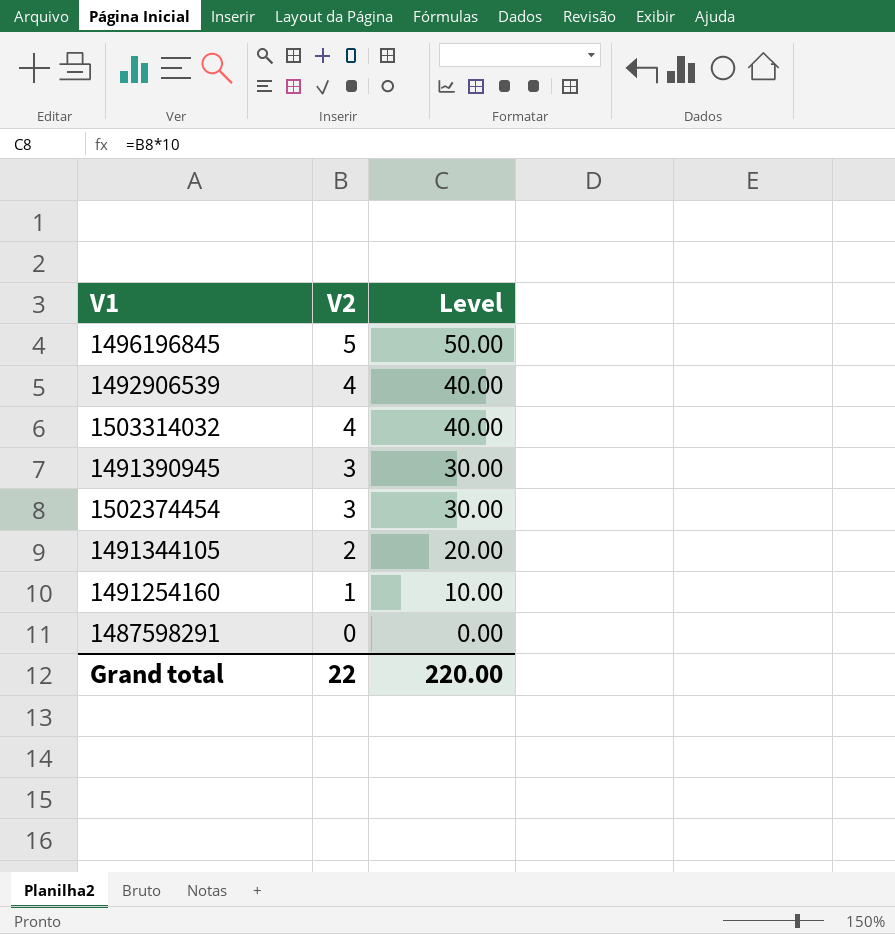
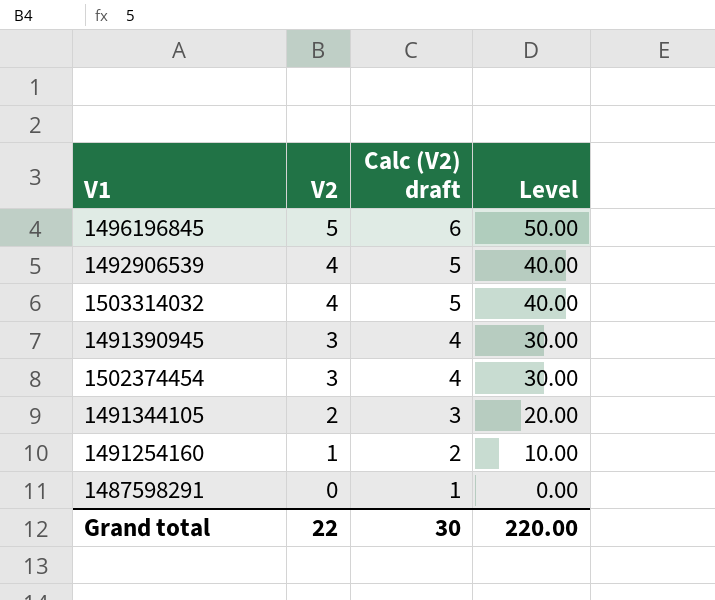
column Calc (V2) draft | formula: none -> [V2] + 1

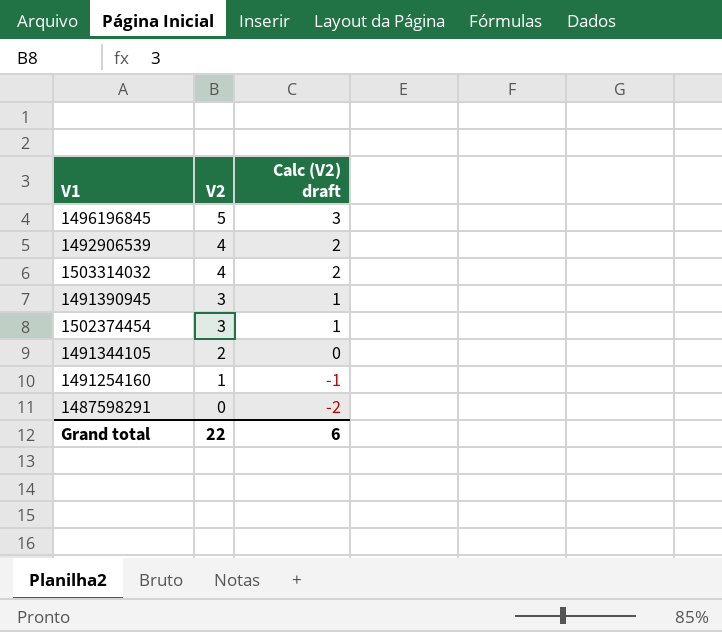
column Level | formula: [V2] * 10 -> none
column Calc (V2) draft | formula: [V2] + 1 -> [V2] - 2
Grand total | Calc (V2) draft: 30 -> 6

